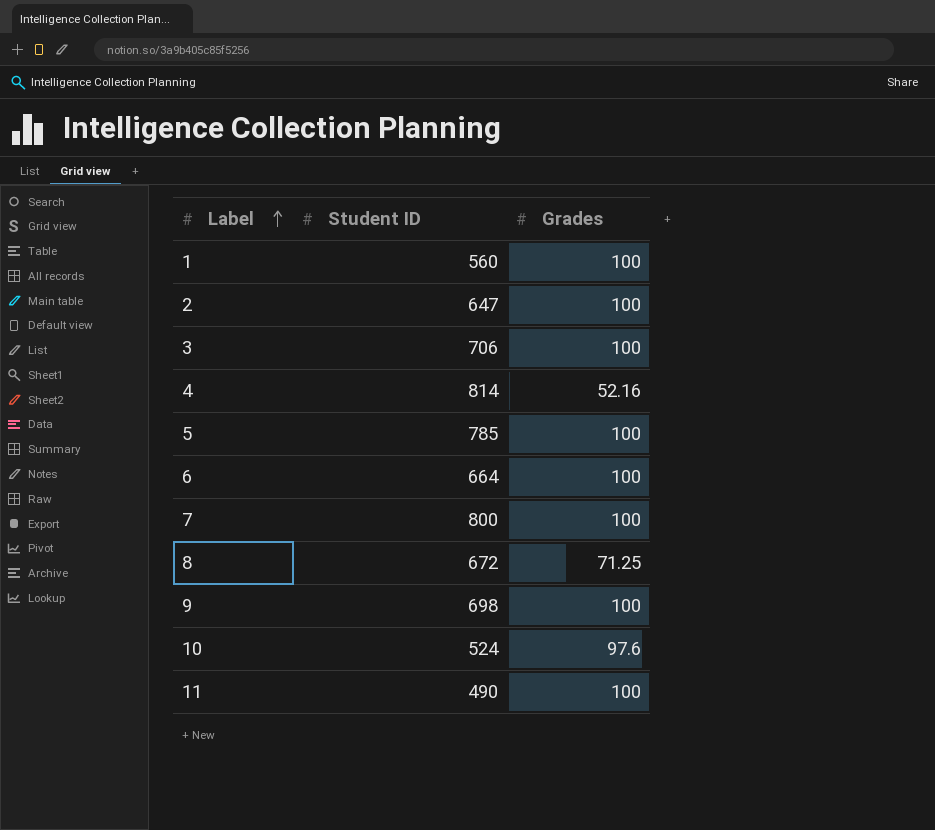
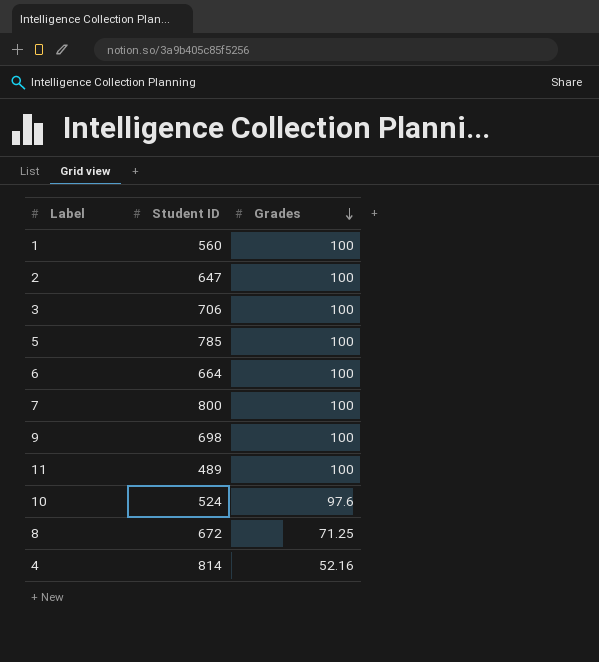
row order: Label ascending -> Grades descending
11 | Student ID: 490 -> 489

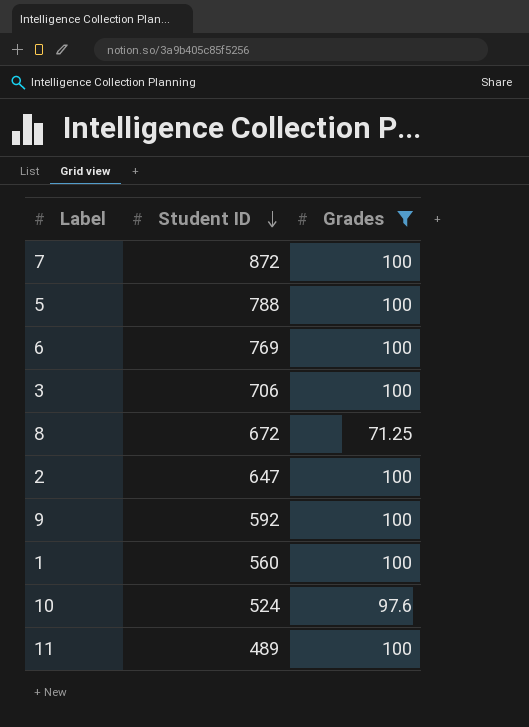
filter: none -> Grades != 52.16
row order: Grades descending -> Student ID descending
7 | Student ID: 800 -> 872
5 | Student ID: 785 -> 788
6 | Student ID: 664 -> 769
9 | Student ID: 698 -> 592

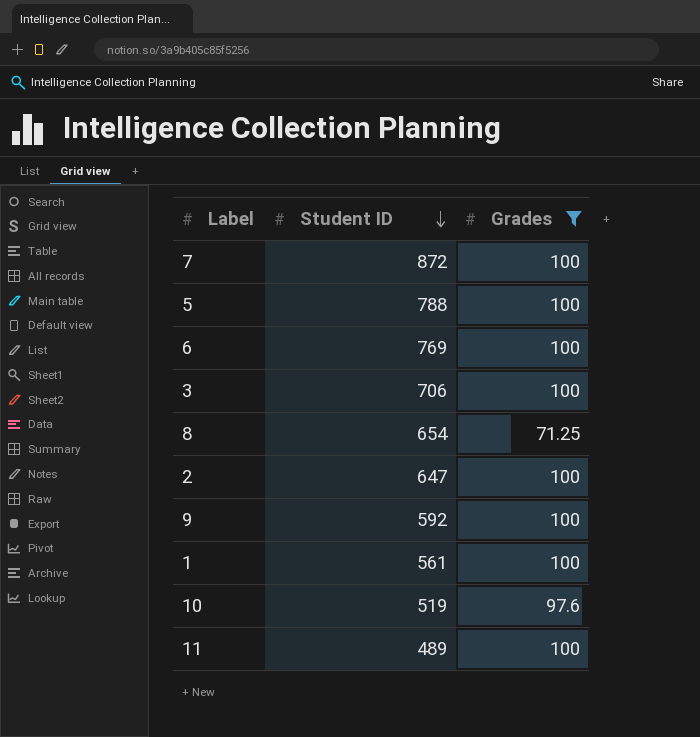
8 | Student ID: 672 -> 654
1 | Student ID: 560 -> 561
10 | Student ID: 524 -> 519

